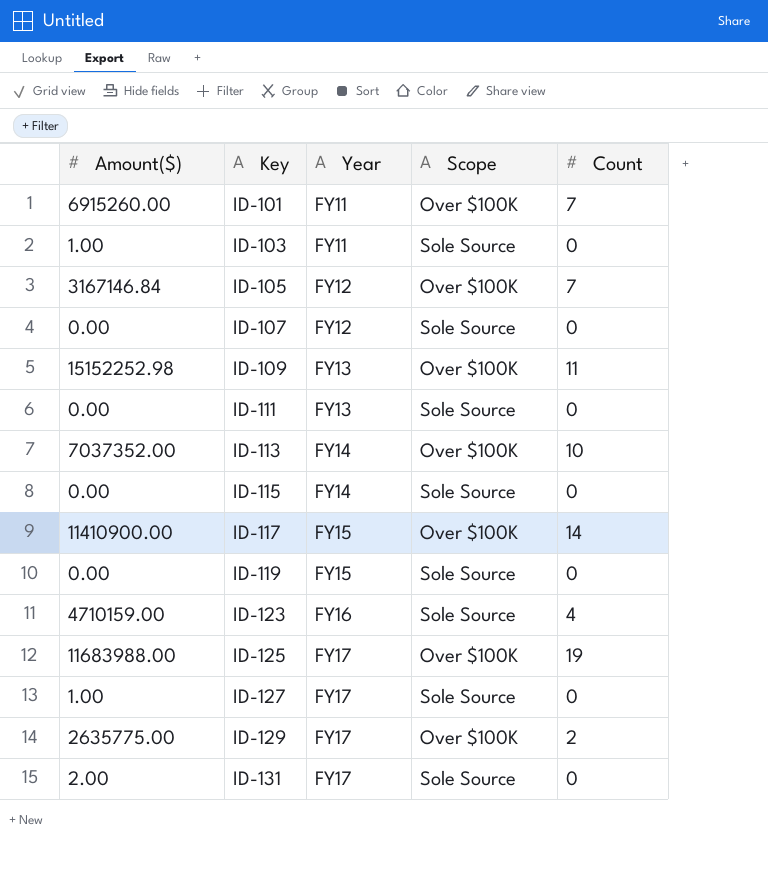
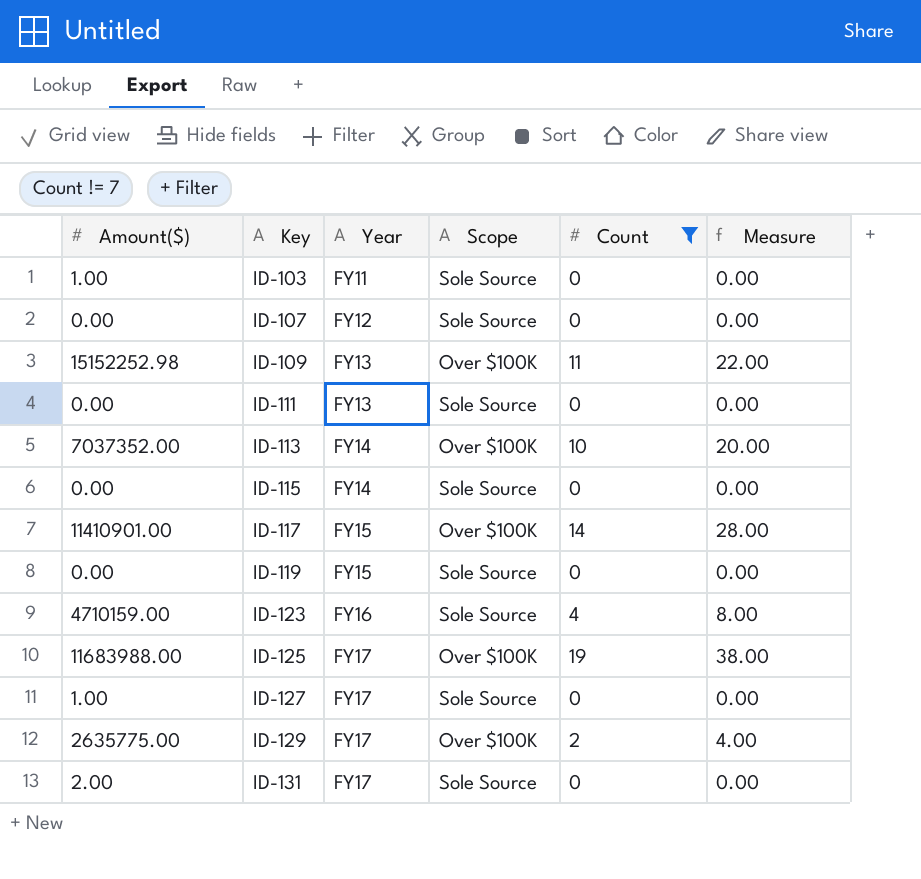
filter: none -> Count != 7
column Measure | formula: none -> [Count] * 2
ID-117 | Amount($): 11410900.00 -> 11410901.00

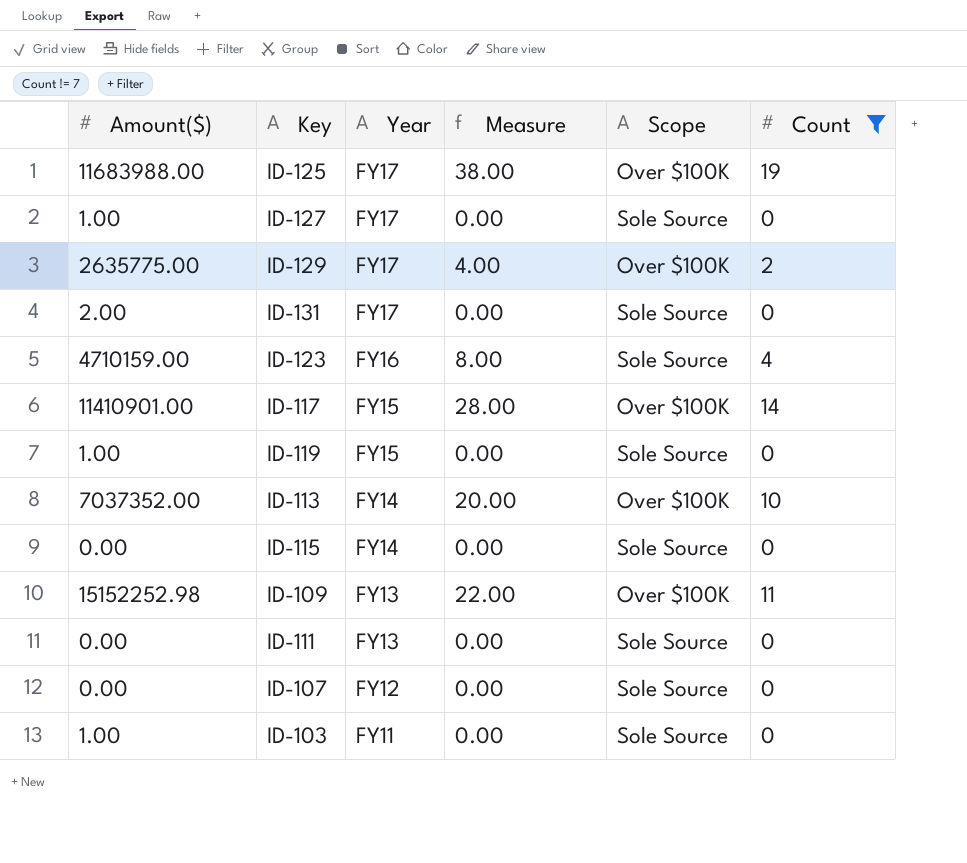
row order: Key ascending -> Year descending
column Measure | position: 6 -> 4
ID-119 | Amount($): 0.00 -> 1.00

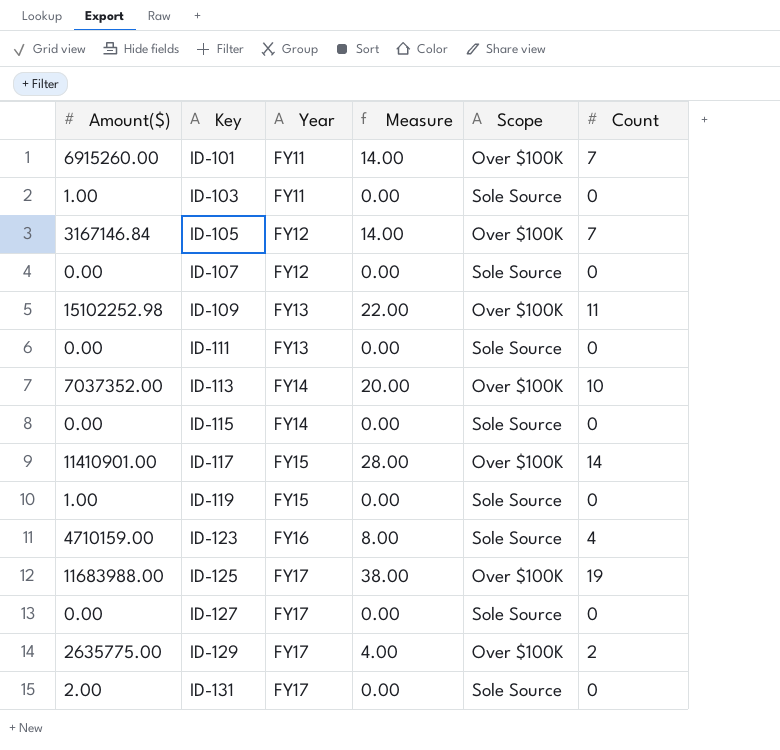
filter: Count != 7 -> none
row order: Year descending -> Key ascending
ID-109 | Amount($): 15152252.98 -> 15102252.98
ID-127 | Amount($): 1.00 -> 0.00

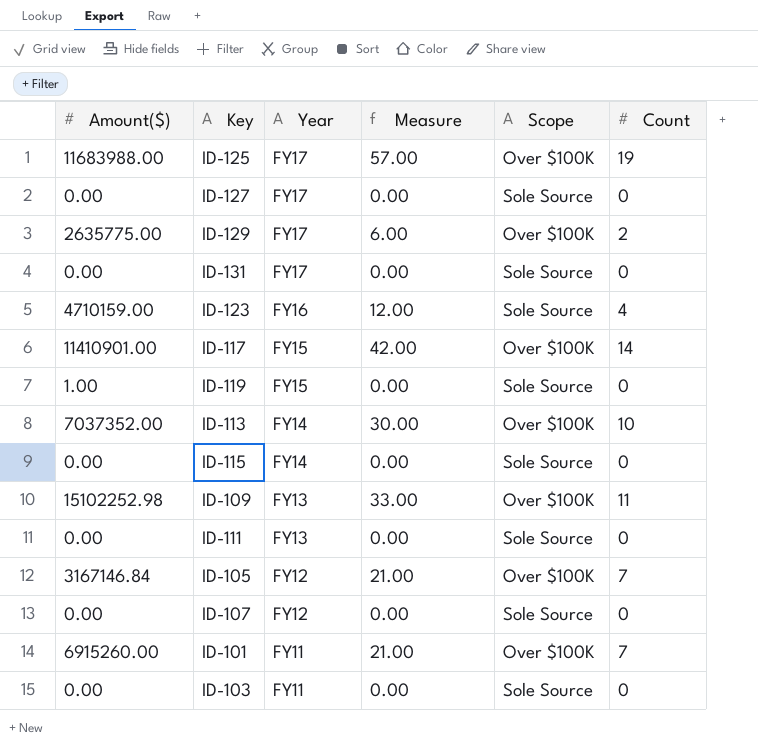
row order: Key ascending -> Year descending
column Measure | formula: [Count] * 2 -> [Count] * 3
ID-131 | Amount($): 2.00 -> 0.00
ID-103 | Amount($): 1.00 -> 0.00

